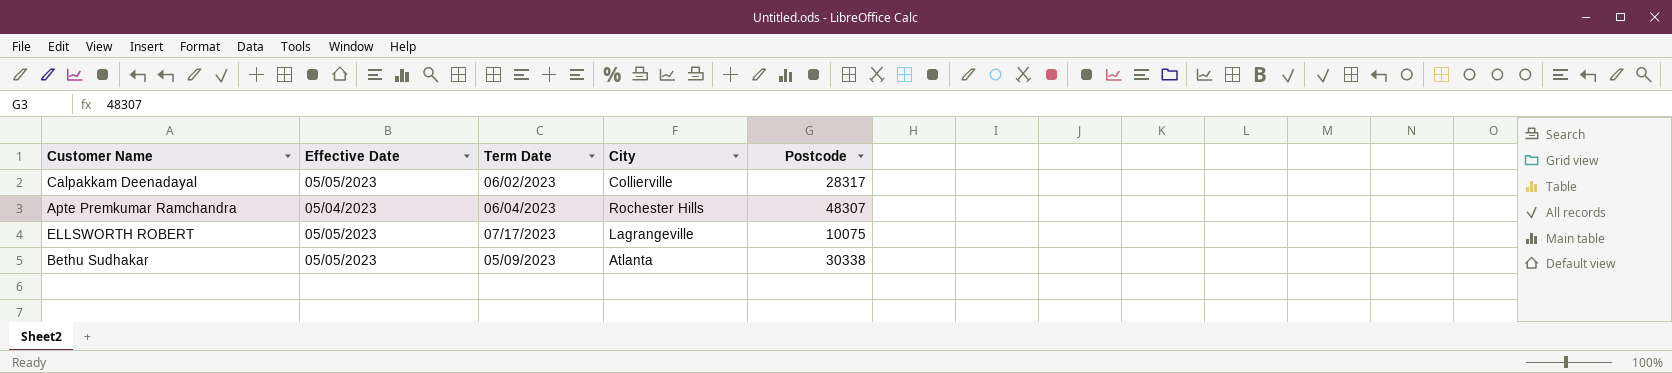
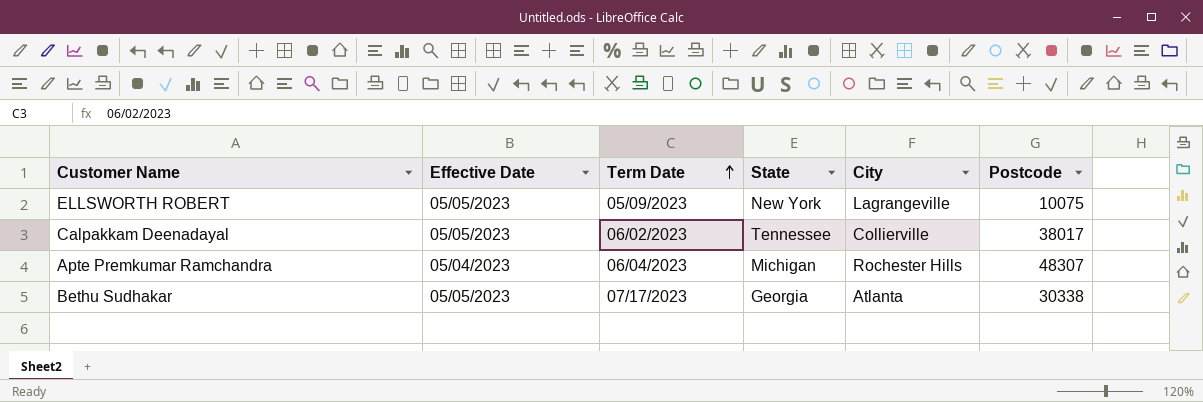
row order: none -> Term Date ascending
column State | position: none -> 4
ELLSWORTH ROBERT | Term Date: 07/17/2023 -> 05/09/2023
Calpakkam Deenadayal | Postcode: 28317 -> 38017
Bethu Sudhakar | Term Date: 05/09/2023 -> 07/17/2023

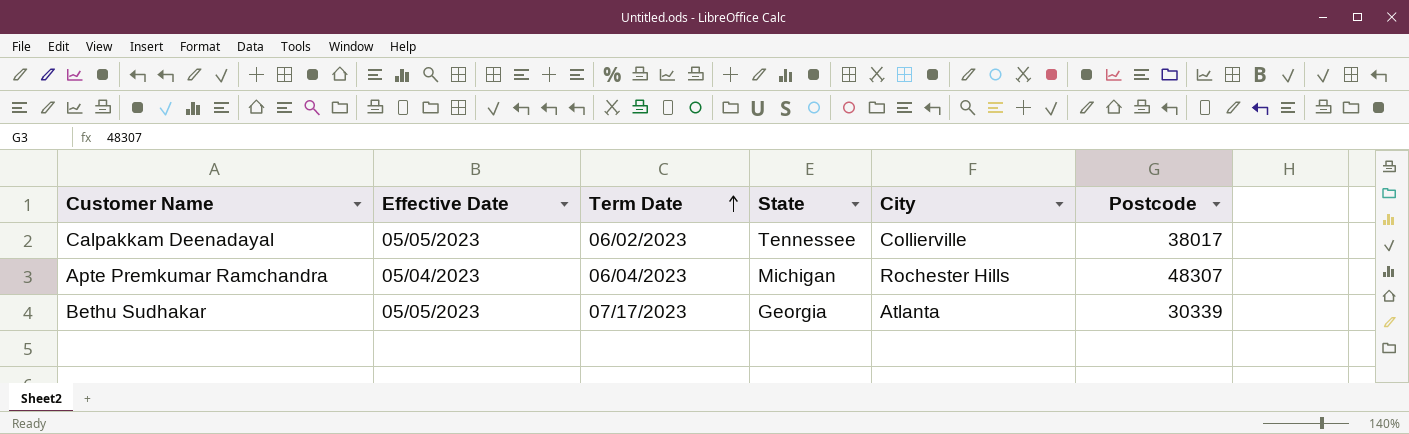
row ELLSWORTH ROBERT: 05/05/2023 | 05/09/2023 | New York | Lagrangeville | 10075 -> none
Bethu Sudhakar | Postcode: 30338 -> 30339

